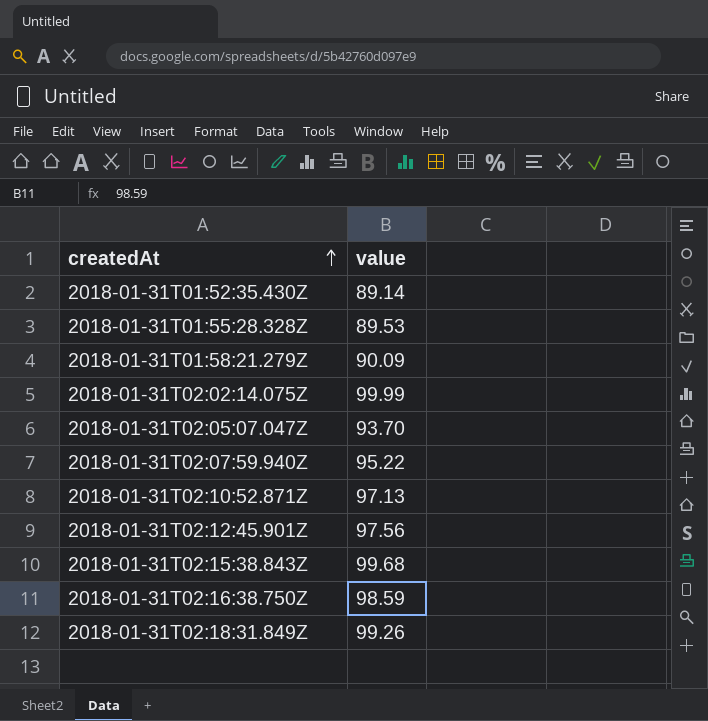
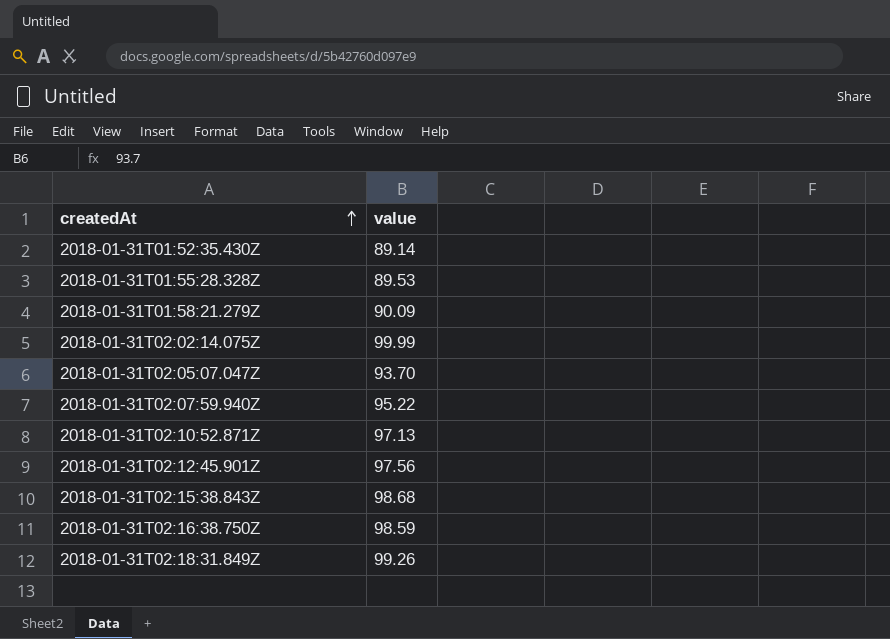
2018-01-31T02:15:38.843Z | value: 99.68 -> 98.68

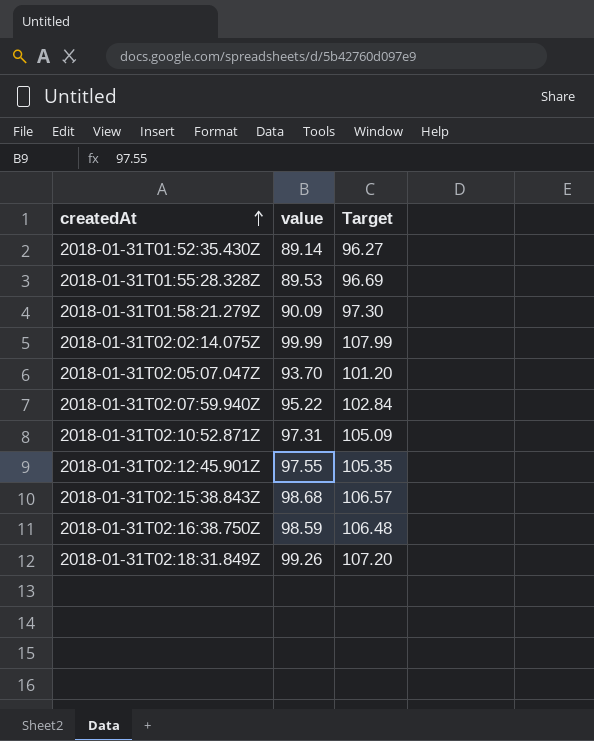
column Target | formula: none -> [value] * 1.08
2018-01-31T02:10:52.871Z | value: 97.13 -> 97.31
2018-01-31T02:12:45.901Z | value: 97.56 -> 97.55

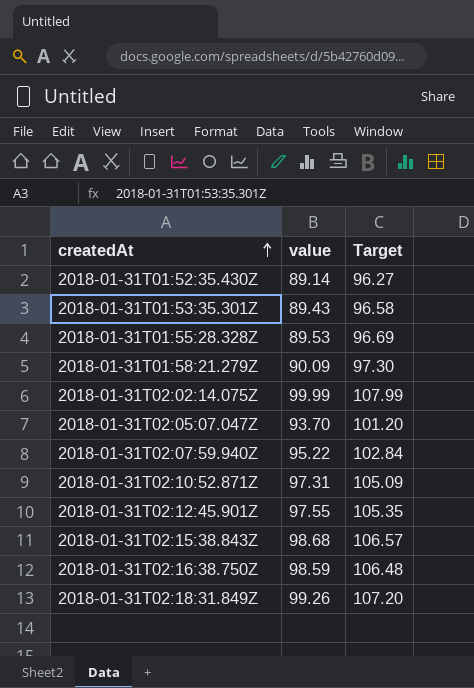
row 2018-01-31T01:53:35.301Z: none -> 89.43 | 96.58

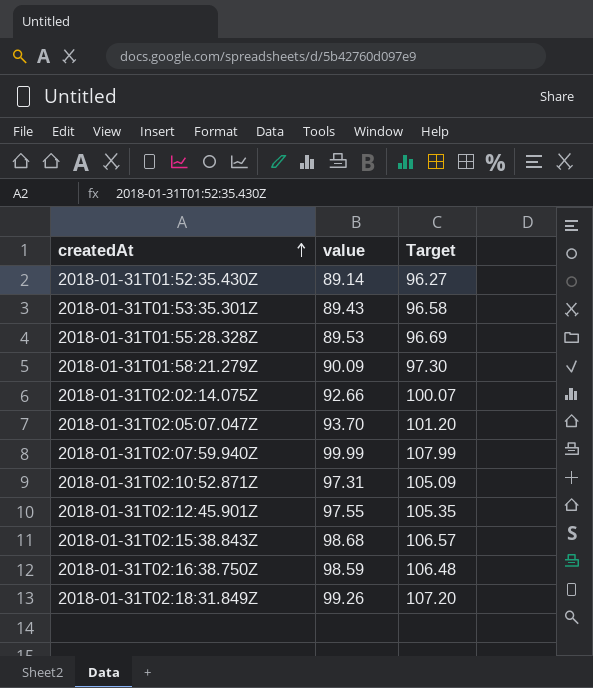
2018-01-31T02:02:14.075Z | value: 99.99 -> 92.66
2018-01-31T02:02:14.075Z | Target: 107.99 -> 100.07
2018-01-31T02:07:59.940Z | value: 95.22 -> 99.99
2018-01-31T02:07:59.940Z | Target: 102.84 -> 107.99

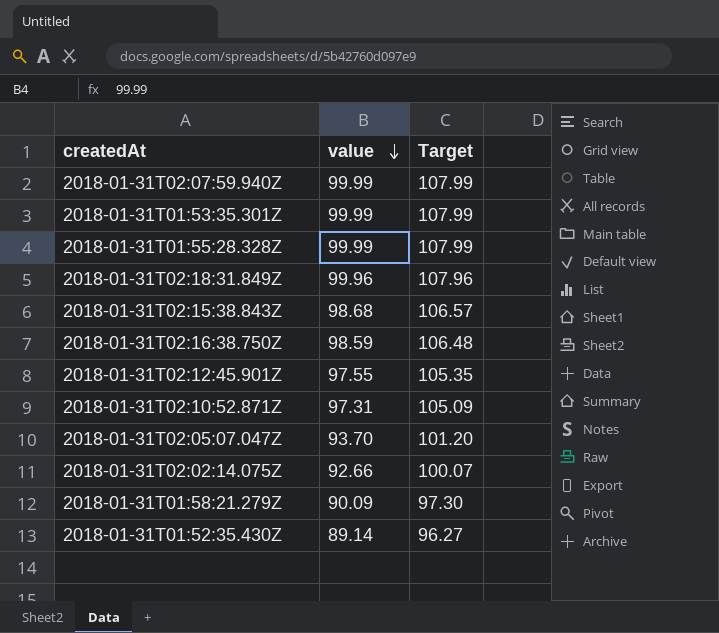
row order: createdAt ascending -> value descending
2018-01-31T01:53:35.301Z | value: 89.43 -> 99.99
2018-01-31T01:53:35.301Z | Target: 96.58 -> 107.99
2018-01-31T01:55:28.328Z | value: 89.53 -> 99.99
2018-01-31T01:55:28.328Z | Target: 96.69 -> 107.99
2018-01-31T02:18:31.849Z | value: 99.26 -> 99.96
2018-01-31T02:18:31.849Z | Target: 107.20 -> 107.96

